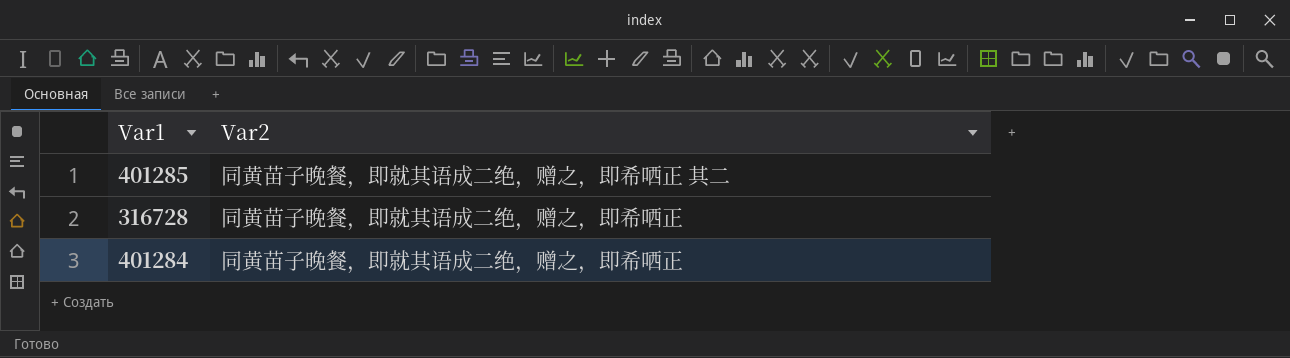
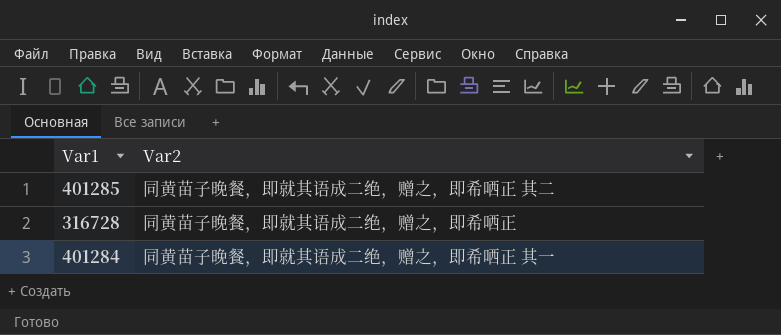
401284 | Var2: 同黄苗子晚餐，即就其语成二绝，赠之，即希哂正 -> 同黄苗子晚餐，即就其语成二绝，赠之，即希哂正 其一

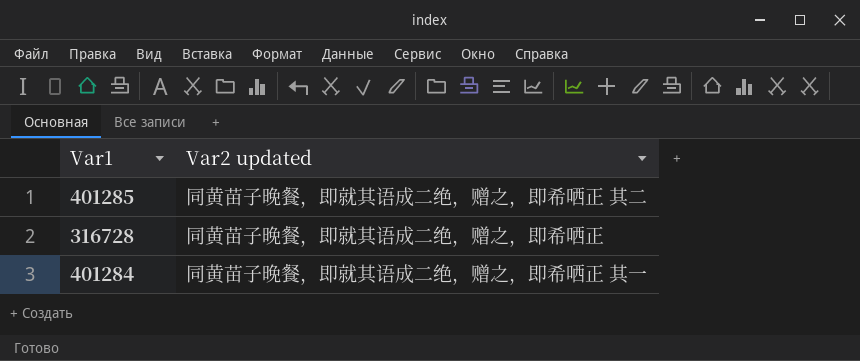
column name: Var2 -> Var2 updated

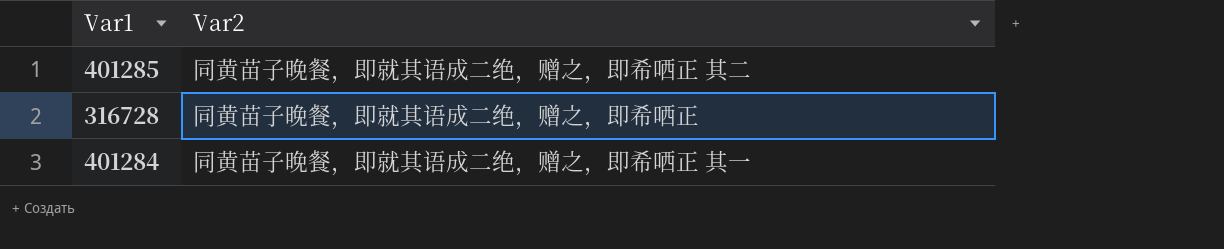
column name: Var2 updated -> Var2

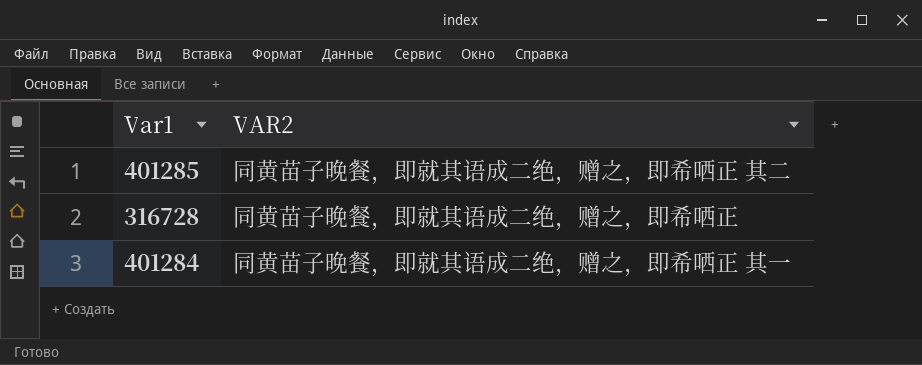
column name: Var2 -> VAR2

